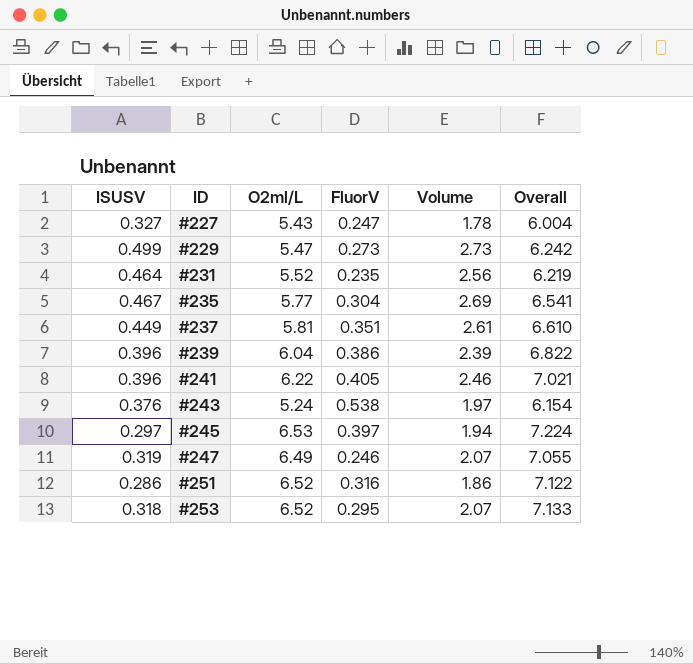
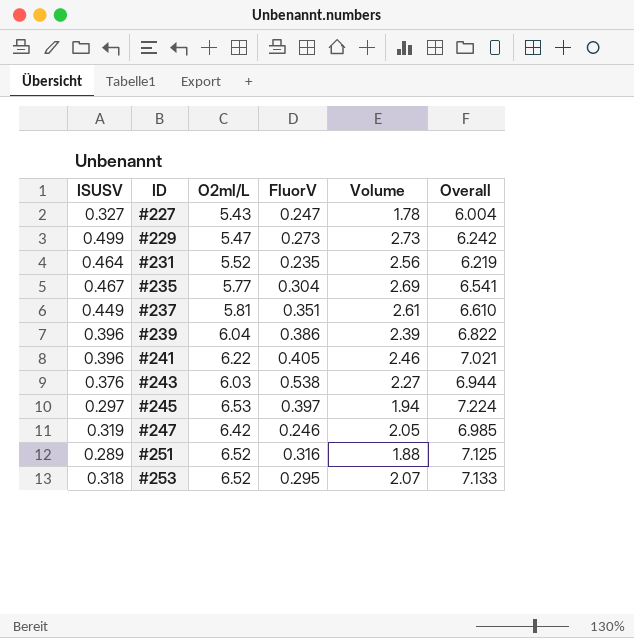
#243 | O2ml/L: 5.24 -> 6.03
#243 | Volume: 1.97 -> 2.27
#243 | Overall: 6.154 -> 6.944
#247 | O2ml/L: 6.49 -> 6.42
#247 | Volume: 2.07 -> 2.05
#247 | Overall: 7.055 -> 6.985
#251 | ISUSV: 0.286 -> 0.289
#251 | Volume: 1.86 -> 1.88
#251 | Overall: 7.122 -> 7.125

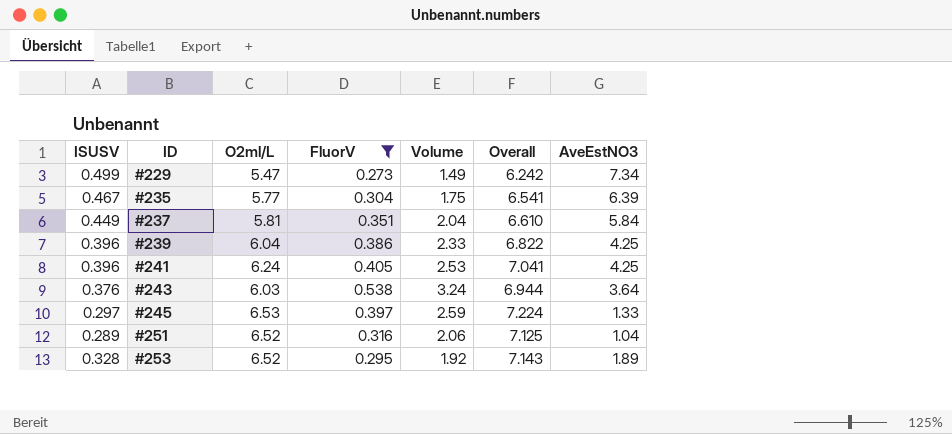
filter: none -> FluorV >= 0.273
column Volume | formula: [ISUSV] * [O2ml/L] -> [O2ml/L] * [FluorV]
column AveEstNO3 | position: none -> 7
#241 | O2ml/L: 6.22 -> 6.24
#241 | Overall: 7.021 -> 7.041
#253 | ISUSV: 0.318 -> 0.328
#253 | Overall: 7.133 -> 7.143

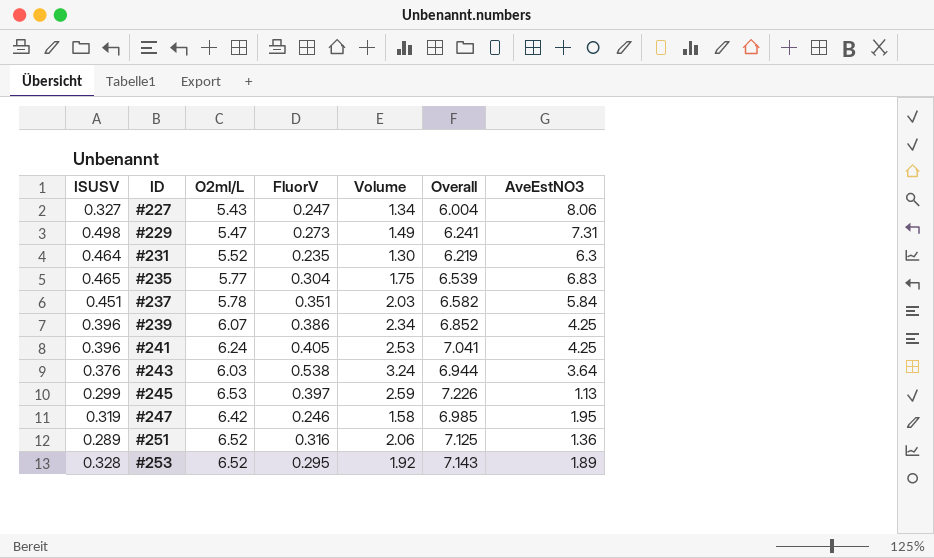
filter: FluorV >= 0.273 -> none
#229 | ISUSV: 0.499 -> 0.498
#229 | Overall: 6.242 -> 6.241
#229 | AveEstNO3: 7.34 -> 7.31
#235 | ISUSV: 0.467 -> 0.465
#235 | Overall: 6.541 -> 6.539
#235 | AveEstNO3: 6.39 -> 6.83
#237 | ISUSV: 0.449 -> 0.451
#237 | O2ml/L: 5.81 -> 5.78
#237 | Volume: 2.04 -> 2.03
#237 | Overall: 6.610 -> 6.582
#239 | O2ml/L: 6.04 -> 6.07
#239 | Volume: 2.33 -> 2.34
#239 | Overall: 6.822 -> 6.852
#245 | ISUSV: 0.297 -> 0.299
#245 | Overall: 7.224 -> 7.226
#245 | AveEstNO3: 1.33 -> 1.13
#251 | AveEstNO3: 1.04 -> 1.36

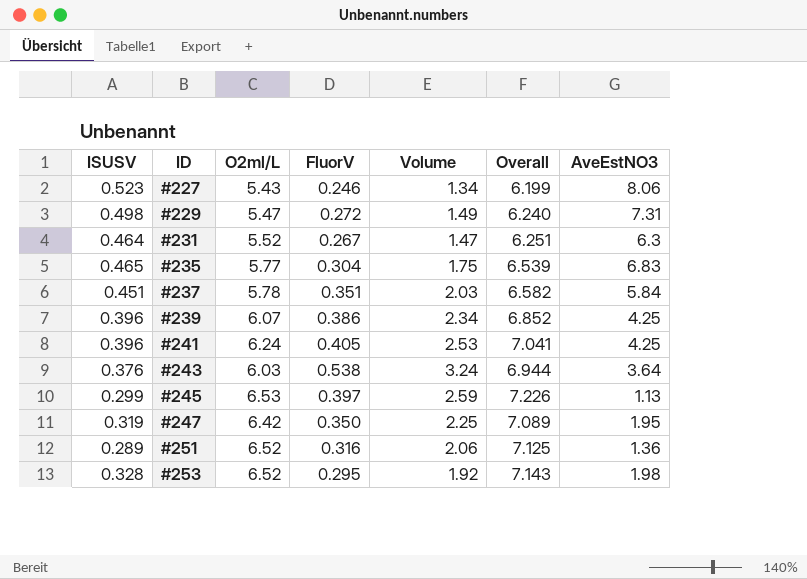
#227 | ISUSV: 0.327 -> 0.523
#227 | FluorV: 0.247 -> 0.246
#227 | Overall: 6.004 -> 6.199
#229 | FluorV: 0.273 -> 0.272
#229 | Overall: 6.241 -> 6.240
#231 | FluorV: 0.235 -> 0.267
#231 | Volume: 1.30 -> 1.47
#231 | Overall: 6.219 -> 6.251
#247 | FluorV: 0.246 -> 0.350
#247 | Volume: 1.58 -> 2.25
#247 | Overall: 6.985 -> 7.089
#253 | AveEstNO3: 1.89 -> 1.98

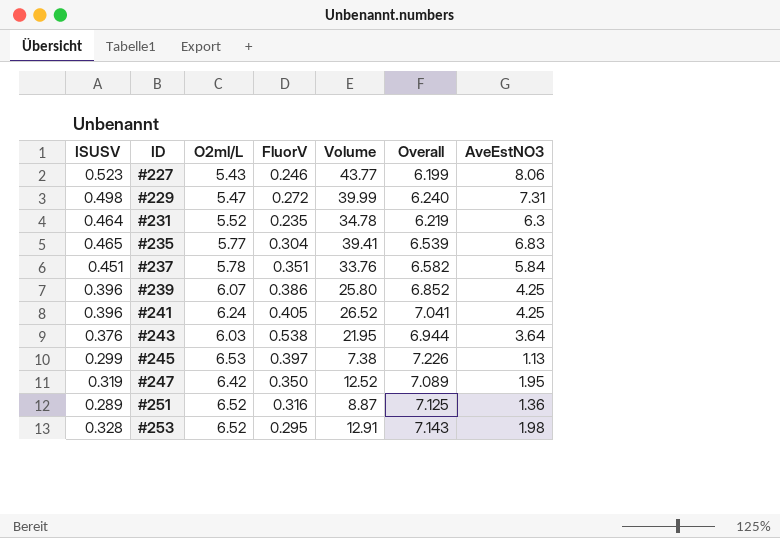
column Volume | formula: [O2ml/L] * [FluorV] -> [O2ml/L] * [AveEstNO3]
#231 | FluorV: 0.267 -> 0.235
#231 | Overall: 6.251 -> 6.219

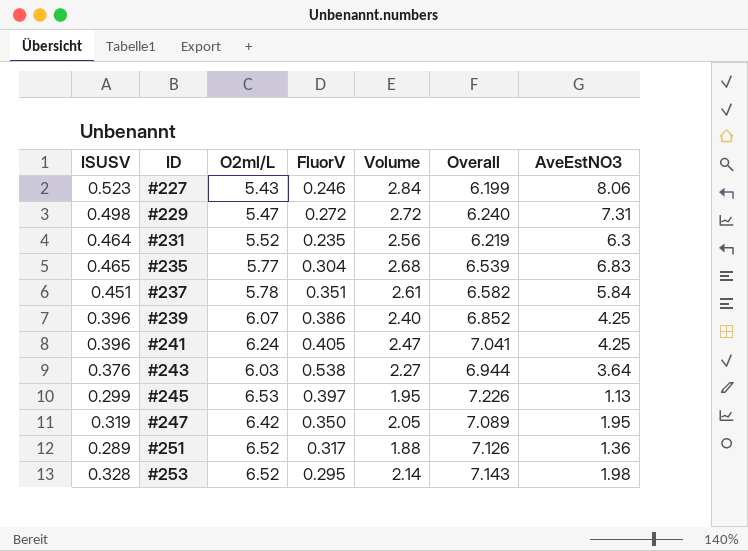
column Volume | formula: [O2ml/L] * [AveEstNO3] -> [ISUSV] * [O2ml/L]
#251 | FluorV: 0.316 -> 0.317
#251 | Overall: 7.125 -> 7.126

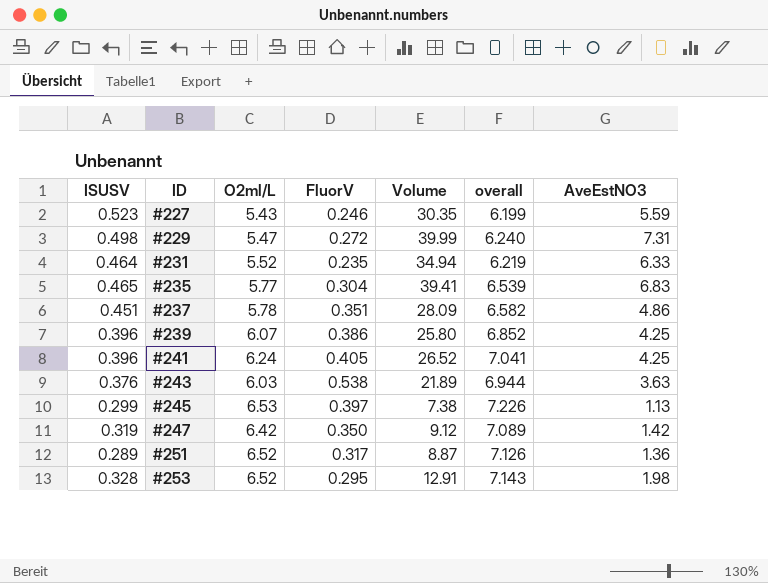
column Volume | formula: [ISUSV] * [O2ml/L] -> [O2ml/L] * [AveEstNO3]
column name: Overall -> overall
#227 | AveEstNO3: 8.06 -> 5.59
#231 | AveEstNO3: 6.3 -> 6.33
#237 | AveEstNO3: 5.84 -> 4.86
#243 | AveEstNO3: 3.64 -> 3.63
#247 | AveEstNO3: 1.95 -> 1.42

